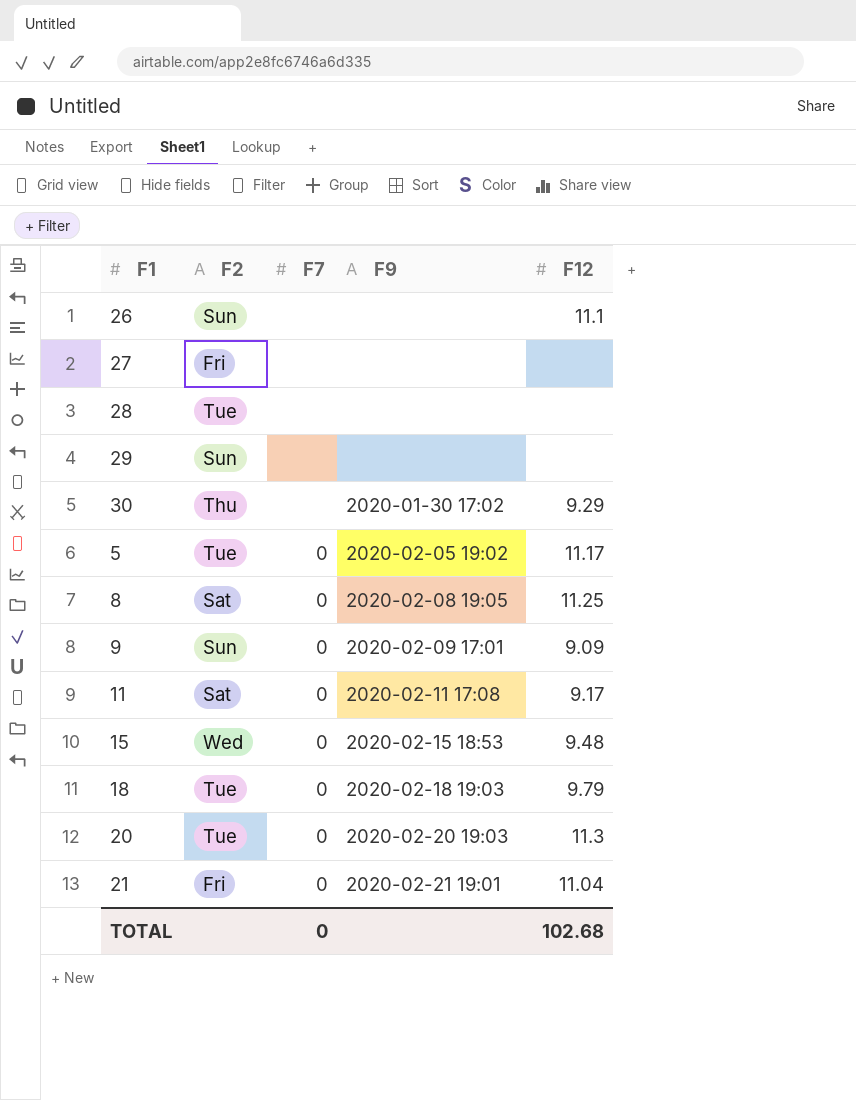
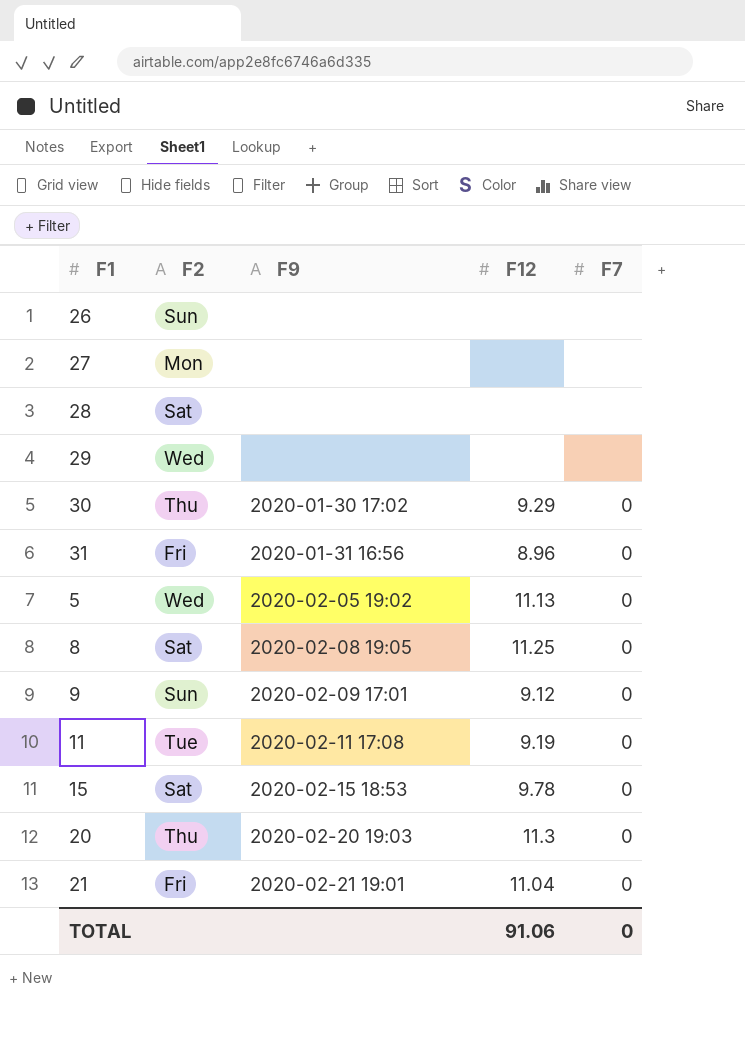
column F7 | position: 3 -> 5
row 18: Tue | 0 | 2020-02-18 19:03 | 9.79 -> none
26 | F12: 11.1 -> none
27 | F2: Fri -> Mon
28 | F2: Tue -> Sat
29 | F2: Sun -> Wed
30 | F7: none -> 0
row 31: none -> Fri | 2020-01-31 16:56 | 8.96 | 0
5 | F2: Tue -> Wed
5 | F12: 11.17 -> 11.13
9 | F12: 9.09 -> 9.12
11 | F2: Sat -> Tue
11 | F12: 9.17 -> 9.19
15 | F2: Wed -> Sat
15 | F12: 9.48 -> 9.78
20 | F2: Tue -> Thu
TOTAL | F12: 102.68 -> 91.06

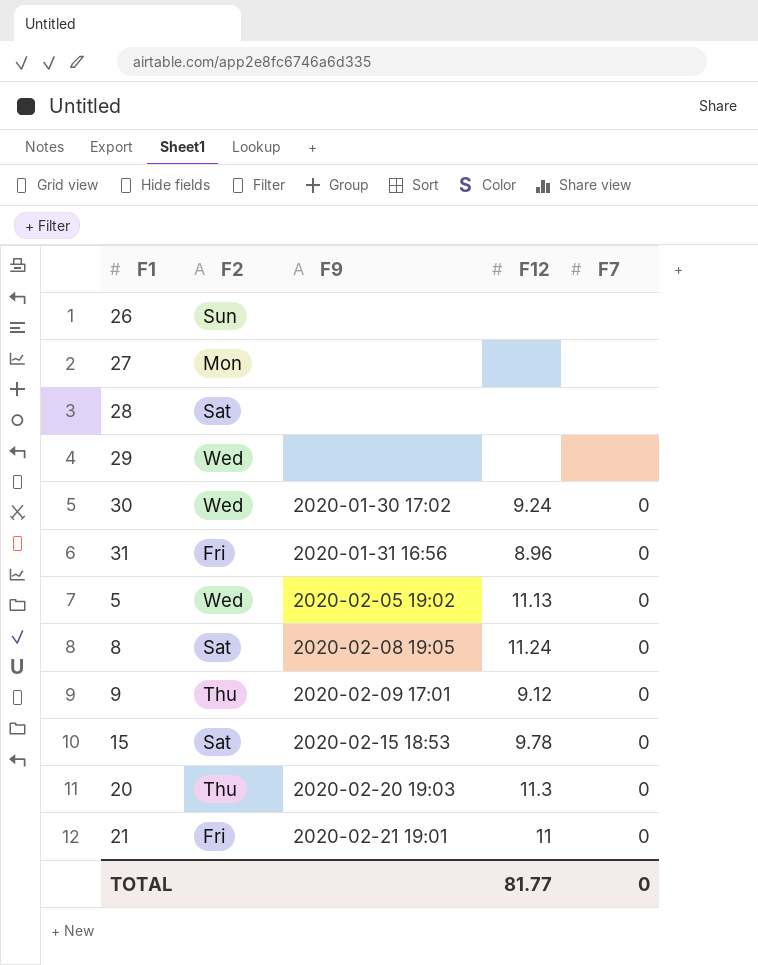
row 11: Tue | 2020-02-11 17:08 | 9.19 | 0 -> none
30 | F2: Thu -> Wed
30 | F12: 9.29 -> 9.24
8 | F12: 11.25 -> 11.24
9 | F2: Sun -> Thu
21 | F12: 11.04 -> 11
TOTAL | F12: 91.06 -> 81.77

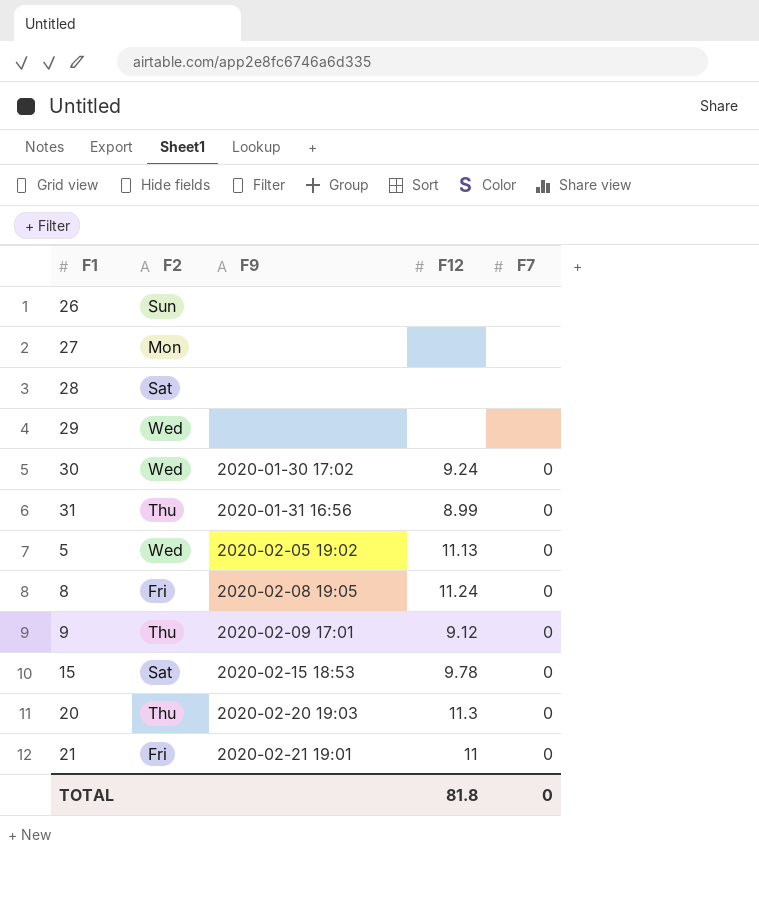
31 | F2: Fri -> Thu
31 | F12: 8.96 -> 8.99
8 | F2: Sat -> Fri
TOTAL | F12: 81.77 -> 81.8

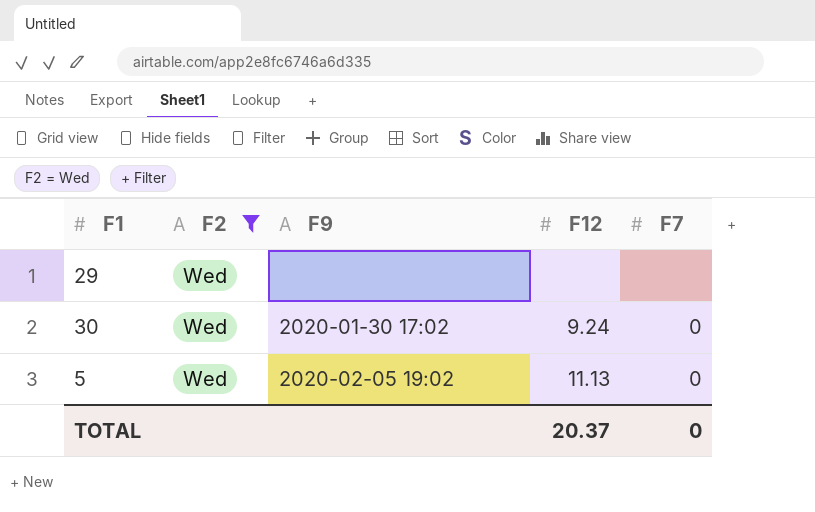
filter: none -> F2 = Wed
TOTAL | F12: 81.8 -> 20.37

